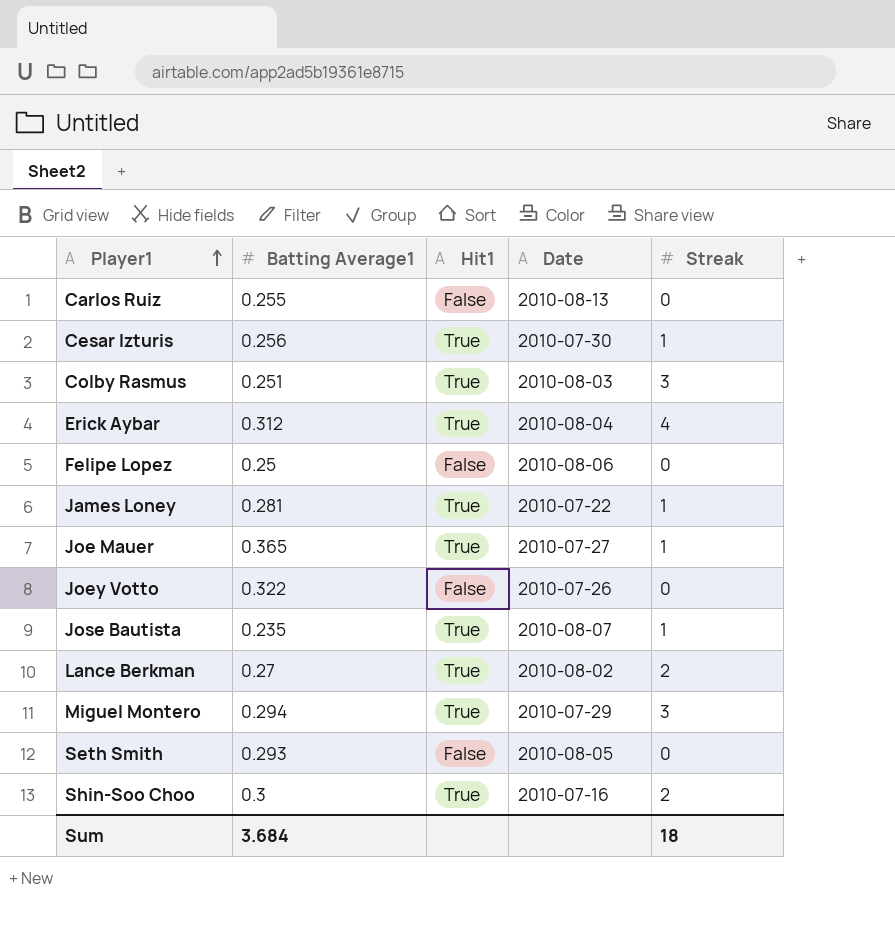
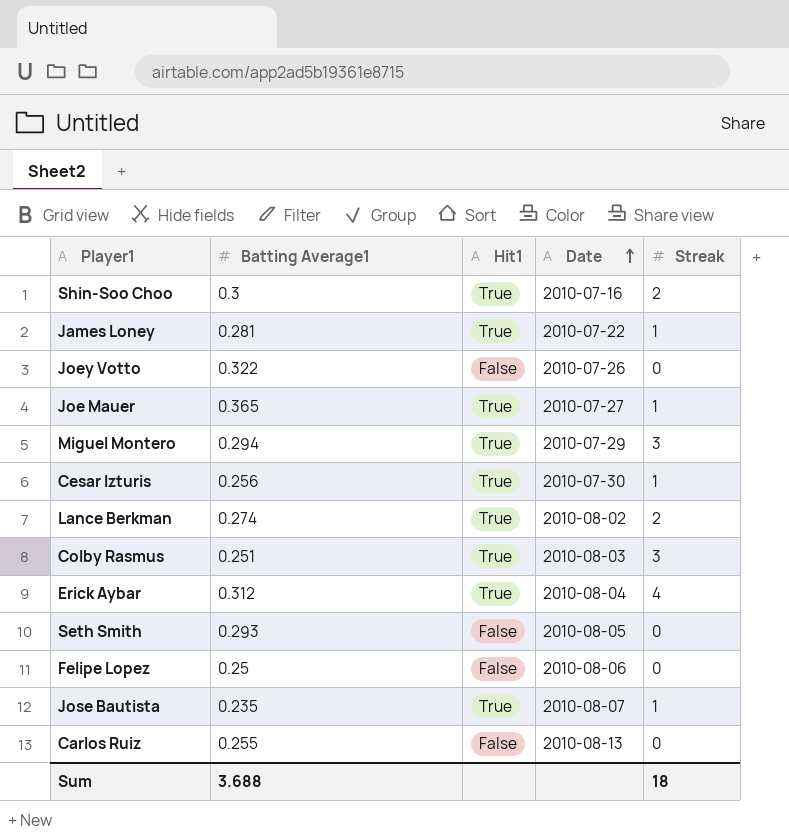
row order: Player1 ascending -> Date ascending
Lance Berkman | Batting Average1: 0.27 -> 0.274
Sum | Batting Average1: 3.684 -> 3.688

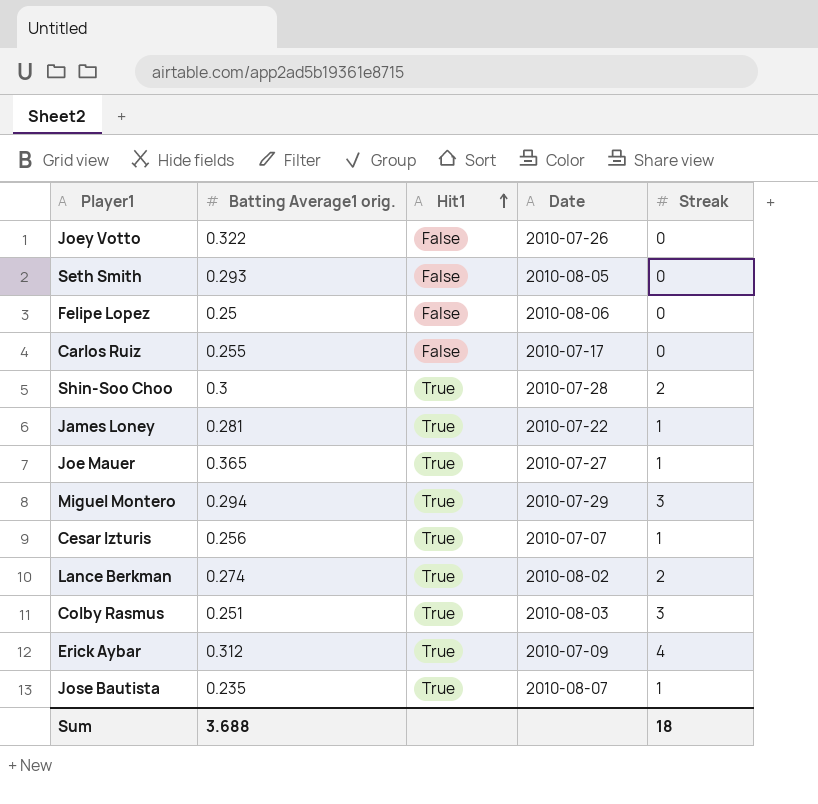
row order: Date ascending -> Hit1 ascending
column name: Batting Average1 -> Batting Average1 orig.
Carlos Ruiz | Date: 2010-08-13 -> 2010-07-17
Shin-Soo Choo | Date: 2010-07-16 -> 2010-07-28
Cesar Izturis | Date: 2010-07-30 -> 2010-07-07
Erick Aybar | Date: 2010-08-04 -> 2010-07-09

